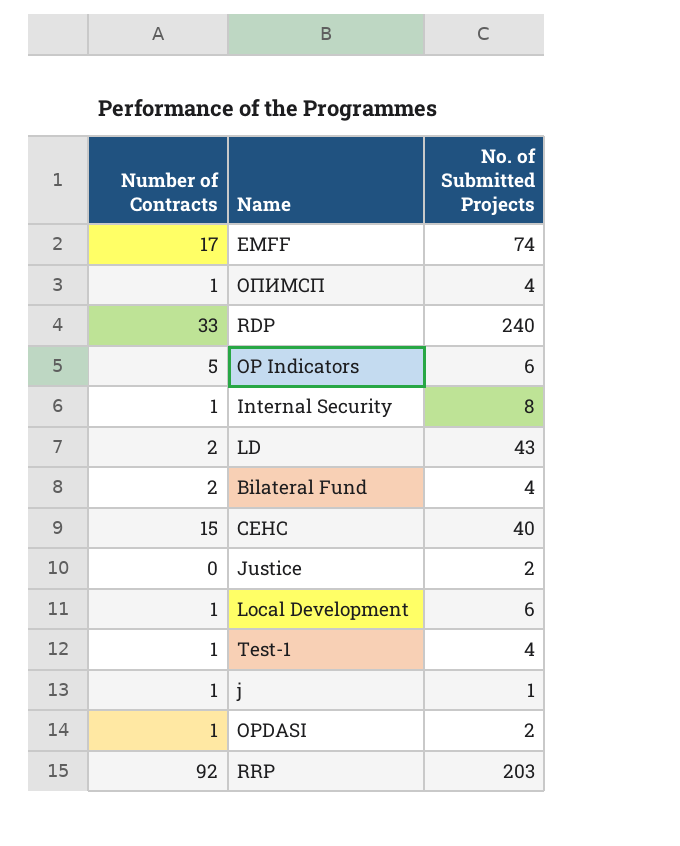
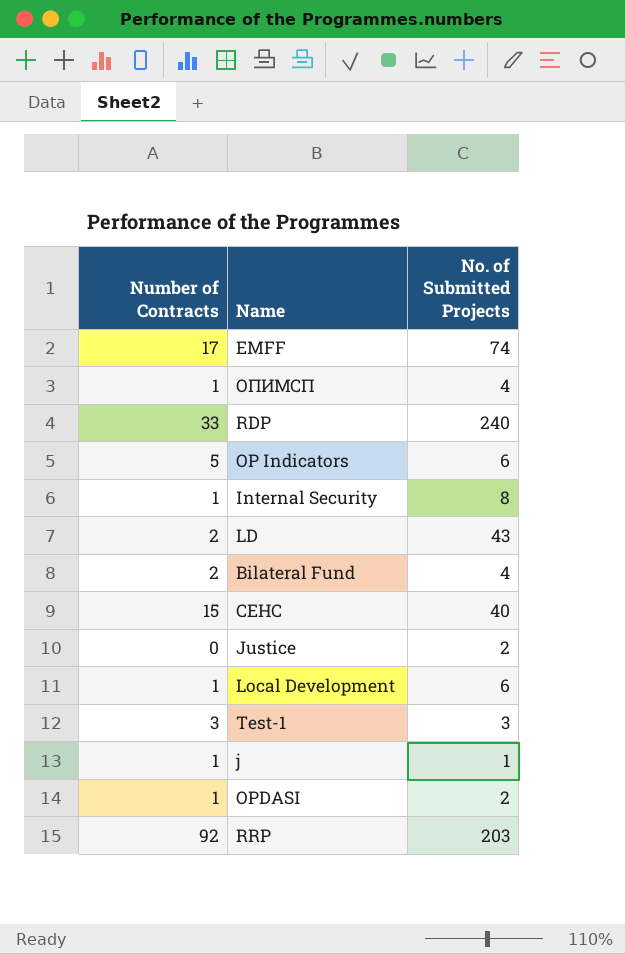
Test-1 | Number of Contracts: 1 -> 3
Test-1 | No. of Submitted Projects: 4 -> 3

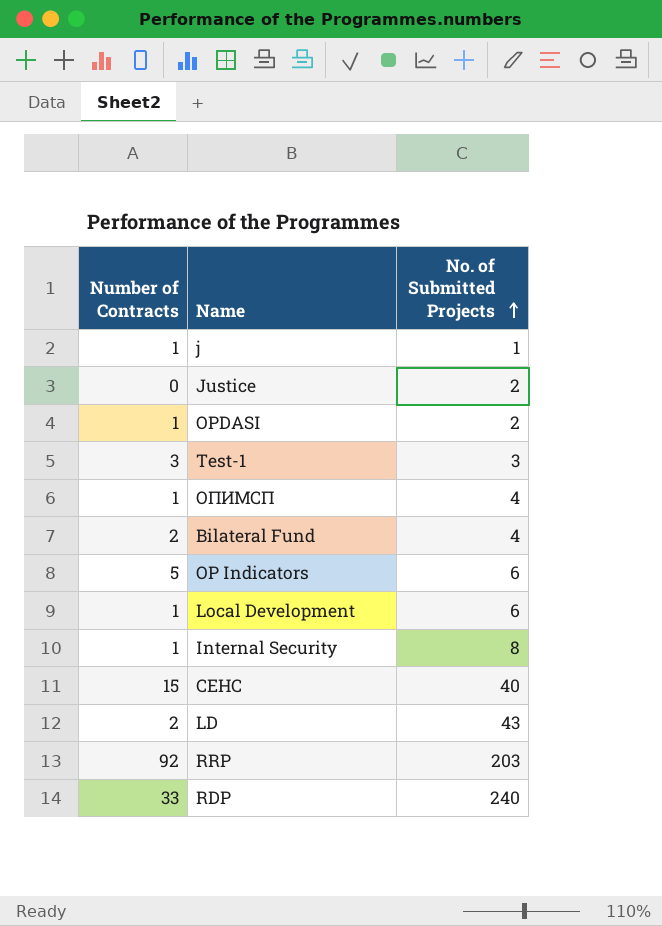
row order: none -> No. of Submitted Projects ascending
row EMFF: 17 | 74 -> none

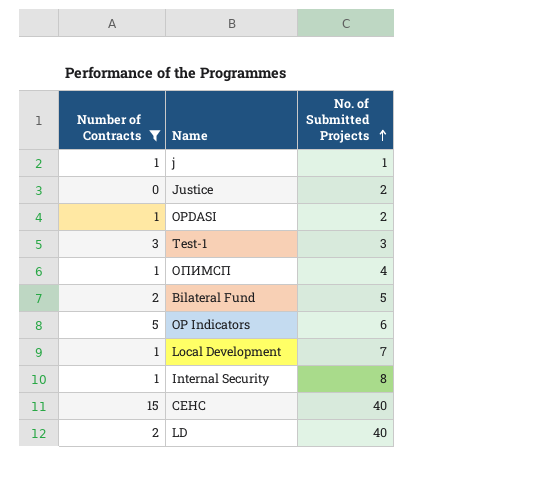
filter: none -> Number of Contracts <= 15
Bilateral Fund | No. of Submitted Projects: 4 -> 5
Local Development | No. of Submitted Projects: 6 -> 7
LD | No. of Submitted Projects: 43 -> 40

